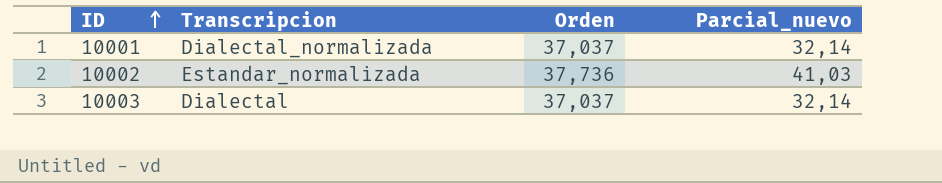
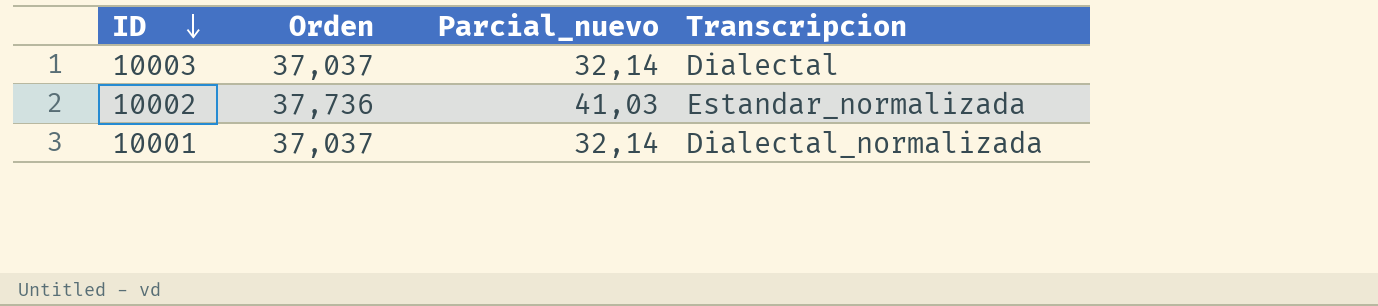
row order: ID ascending -> ID descending
column Transcripcion | position: 2 -> 4

